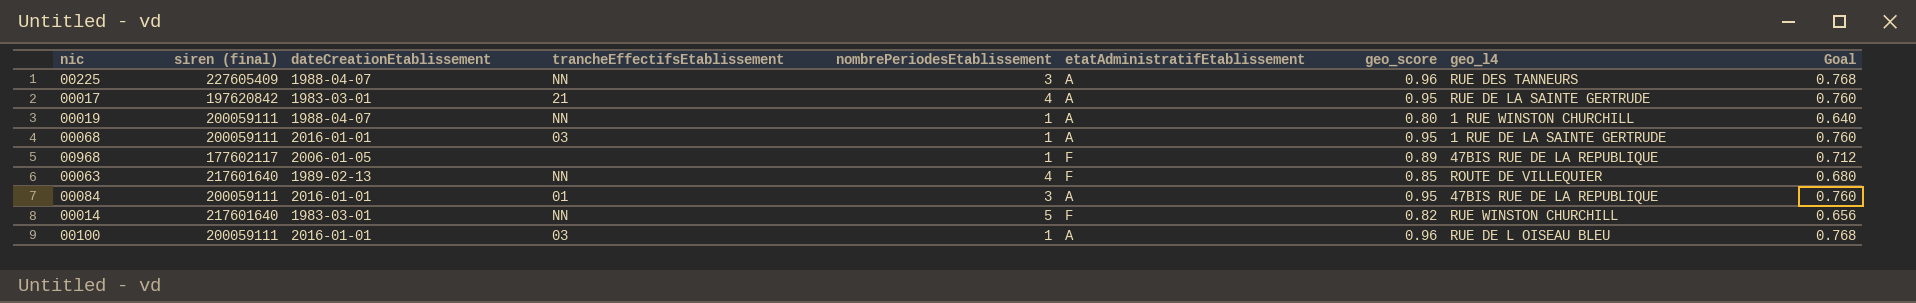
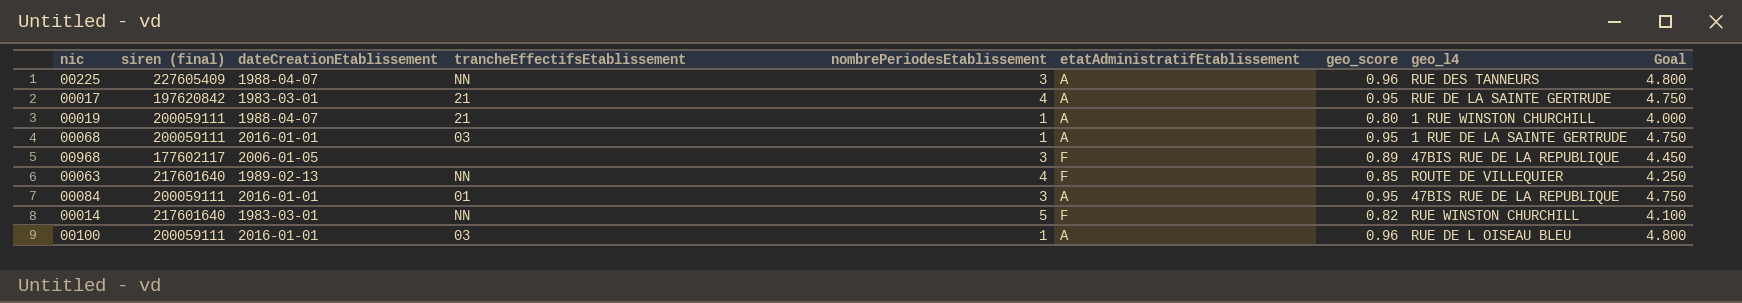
column Goal | formula: [geo_score] * 0.8 -> [geo_score] * 5
00019 | trancheEffectifsEtablissement: NN -> 21
00968 | nombrePeriodesEtablissement: 1 -> 3

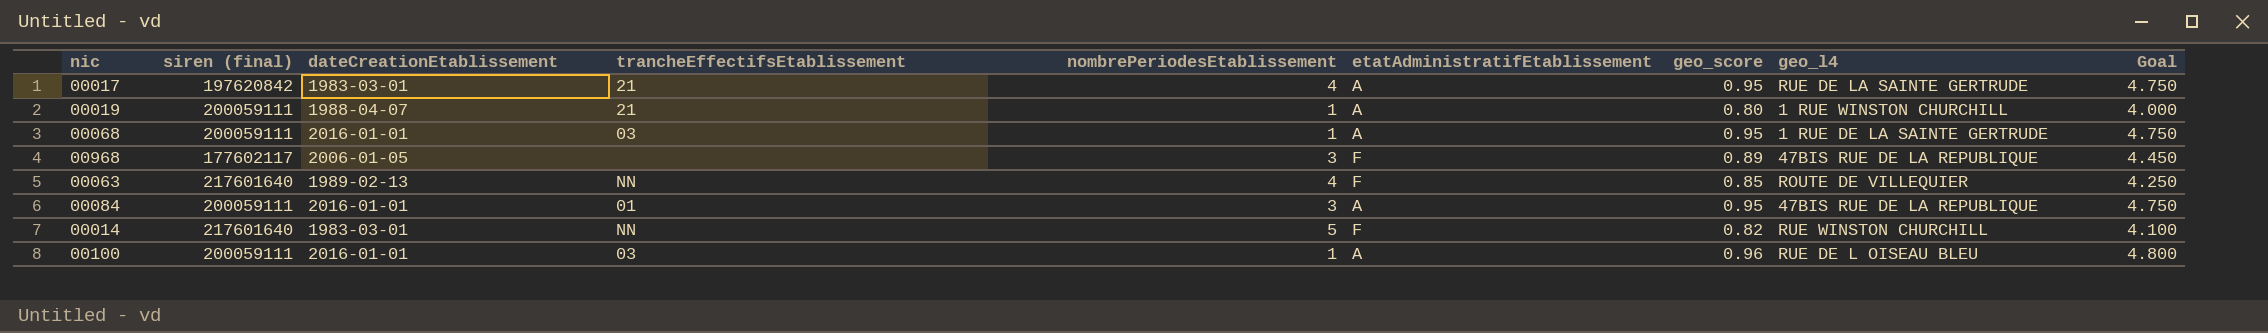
row 00225: 227605409 | 1988-04-07 | NN | 3 | A | 0.96 | RUE DES TANNEURS | 4.800 -> none

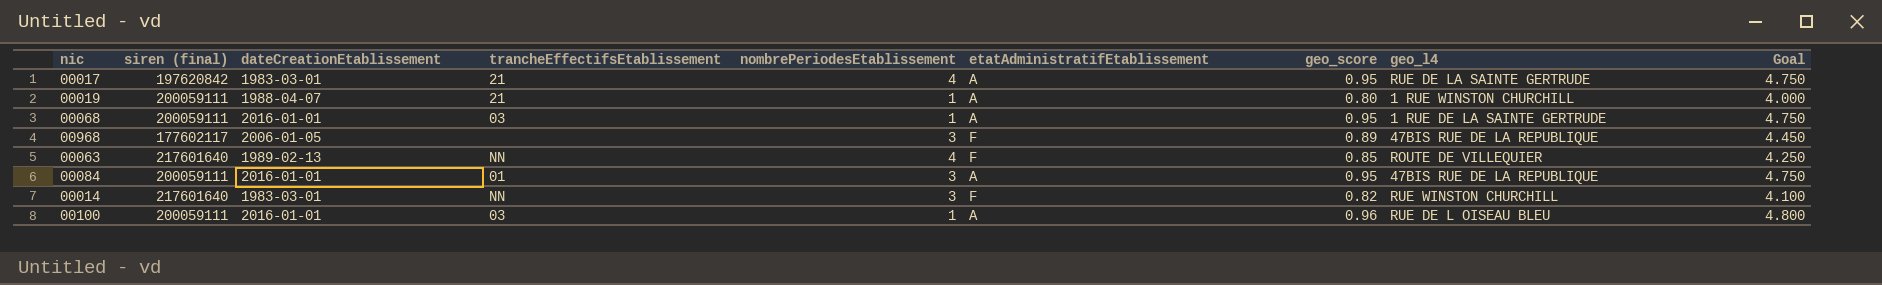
00014 | nombrePeriodesEtablissement: 5 -> 3

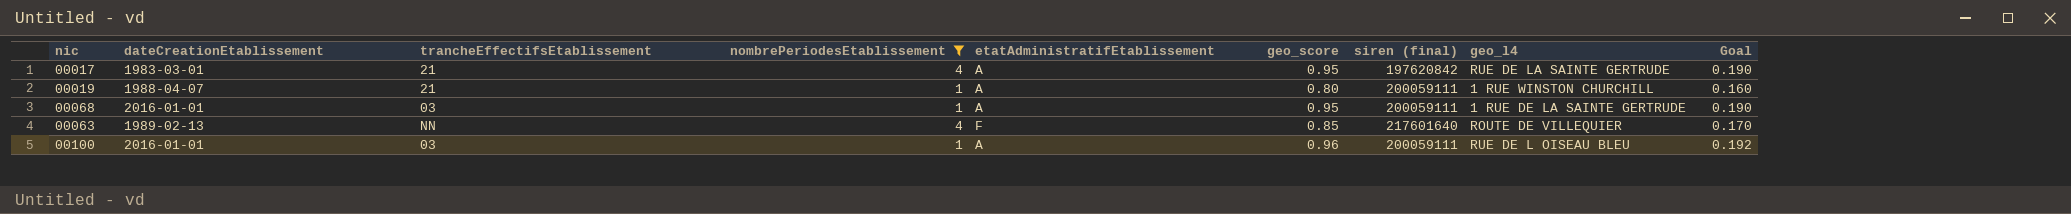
filter: none -> nombrePeriodesEtablissement != 3
column siren (final) | position: 2 -> 7
column Goal | formula: [geo_score] * 5 -> [geo_score] * 0.2

